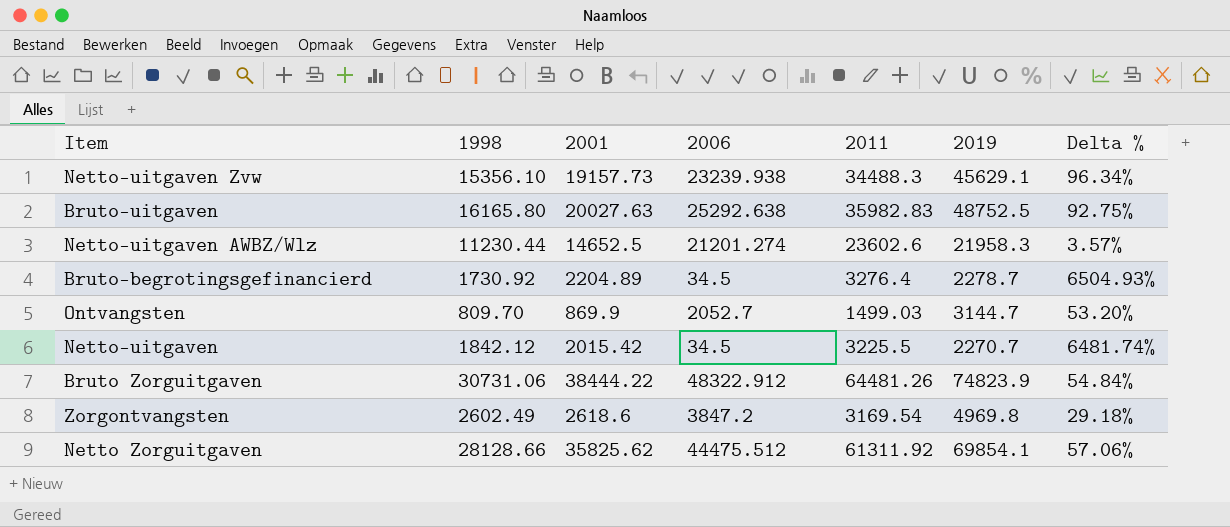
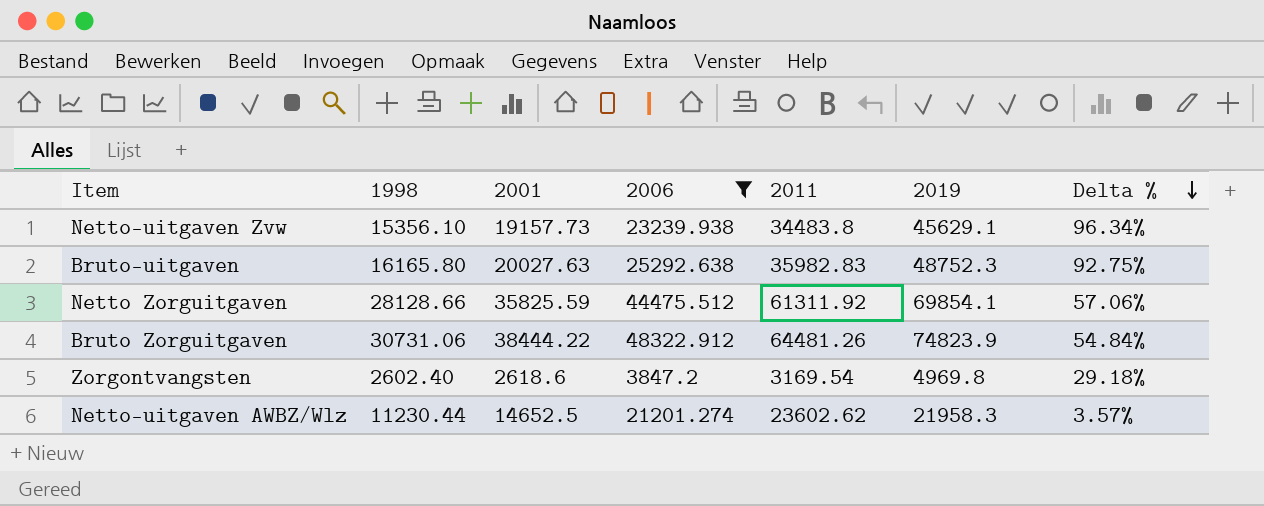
filter: none -> 2006 >= 3847.2
row order: none -> Delta % descending
Netto-uitgaven Zvw | 2011: 34488.3 -> 34483.8
Bruto-uitgaven | 2019: 48752.5 -> 48752.3
Netto Zorguitgaven | 2001: 35825.62 -> 35825.59
Zorgontvangsten | 1998: 2602.49 -> 2602.40
Netto-uitgaven AWBZ/Wlz | 2011: 23602.6 -> 23602.62

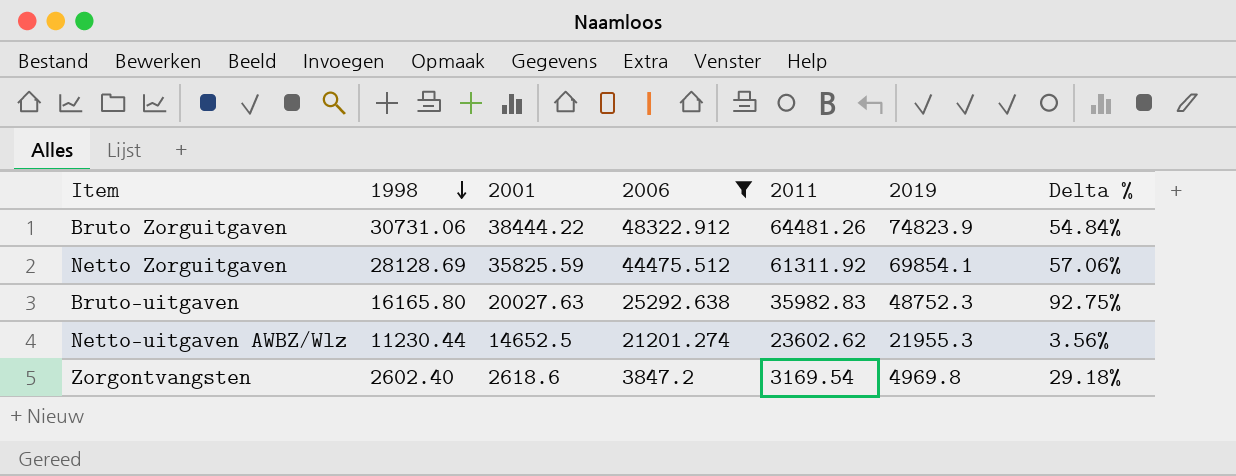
row order: Delta % descending -> 1998 descending
row Netto-uitgaven Zvw: 15356.10 | 19157.73 | 23239.938 | 34483.8 | 45629.1 | 96.34% -> none
Netto Zorguitgaven | 1998: 28128.66 -> 28128.69
Netto-uitgaven AWBZ/Wlz | 2019: 21958.3 -> 21955.3
Netto-uitgaven AWBZ/Wlz | Delta %: 3.57% -> 3.56%

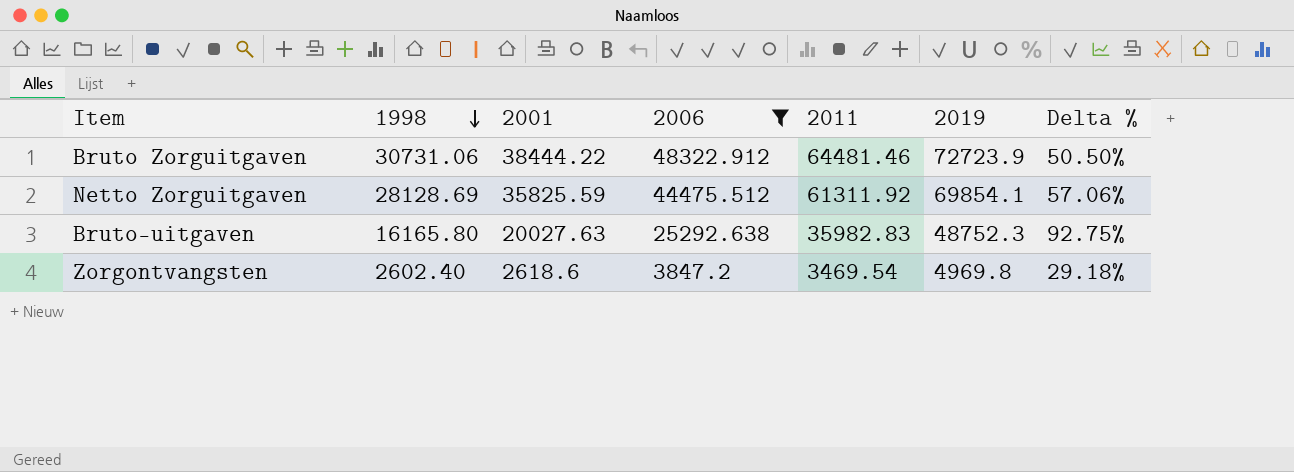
row Netto-uitgaven AWBZ/Wlz: 11230.44 | 14652.5 | 21201.274 | 23602.62 | 21955.3 | 3.56% -> none
Bruto Zorguitgaven | 2011: 64481.26 -> 64481.46
Bruto Zorguitgaven | 2019: 74823.9 -> 72723.9
Bruto Zorguitgaven | Delta %: 54.84% -> 50.50%
Zorgontvangsten | 2011: 3169.54 -> 3469.54

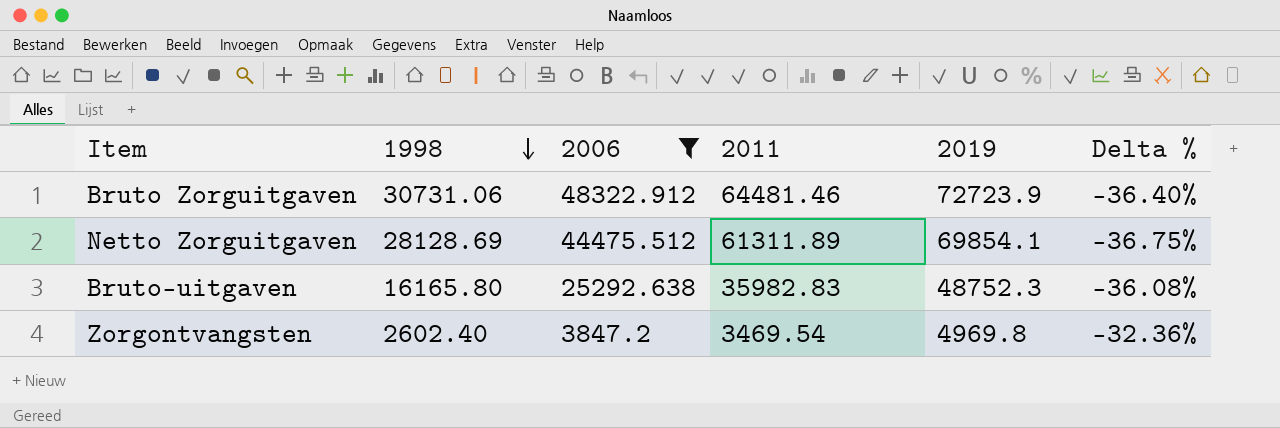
column 2001 | position: 3 -> none
column Delta % | formula: ([2019] - [2006]) / [2006] -> ([1998] - [2006]) / [2006]
Netto Zorguitgaven | 2011: 61311.92 -> 61311.89

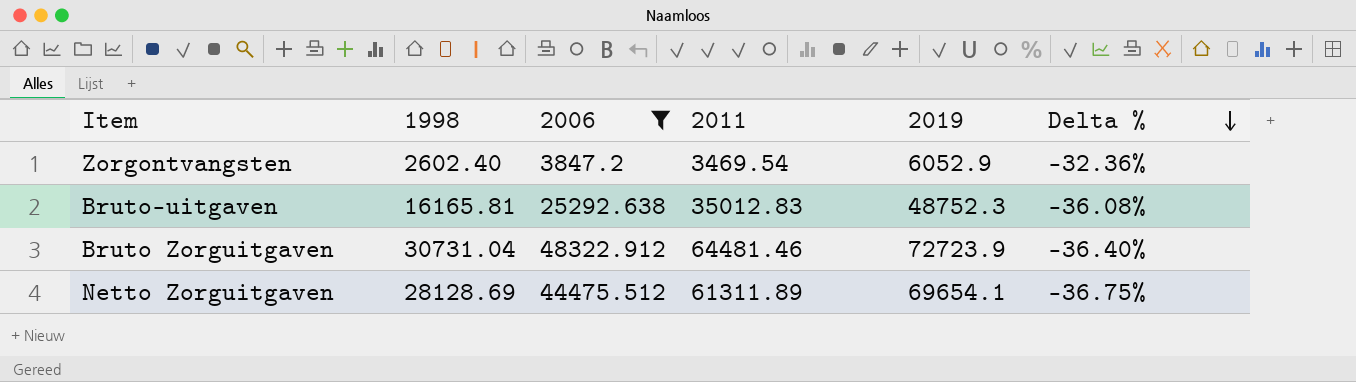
row order: 1998 descending -> Delta % descending
Zorgontvangsten | 2019: 4969.8 -> 6052.9
Bruto-uitgaven | 1998: 16165.80 -> 16165.81
Bruto-uitgaven | 2011: 35982.83 -> 35012.83
Bruto Zorguitgaven | 1998: 30731.06 -> 30731.04
Netto Zorguitgaven | 2019: 69854.1 -> 69654.1

